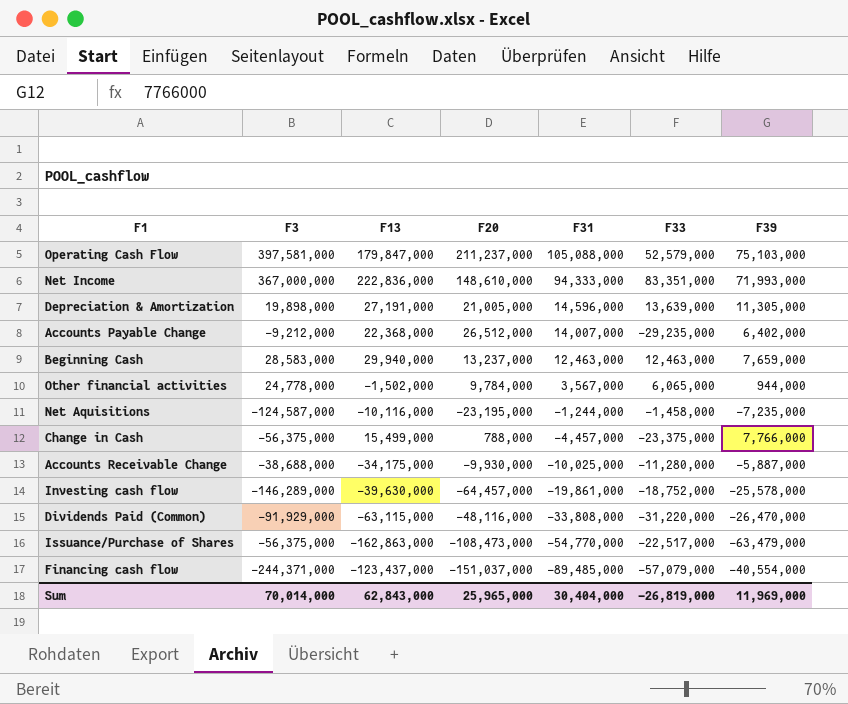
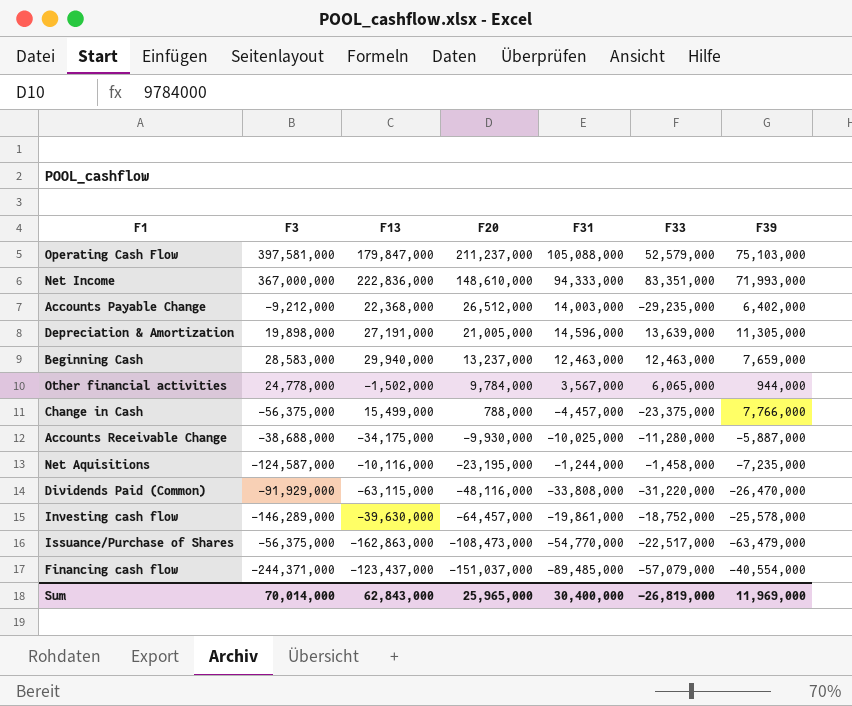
row order: F31 descending -> F20 descending
Accounts Payable Change | F31: 14,007,000 -> 14,003,000
Sum | F31: 30,404,000 -> 30,400,000

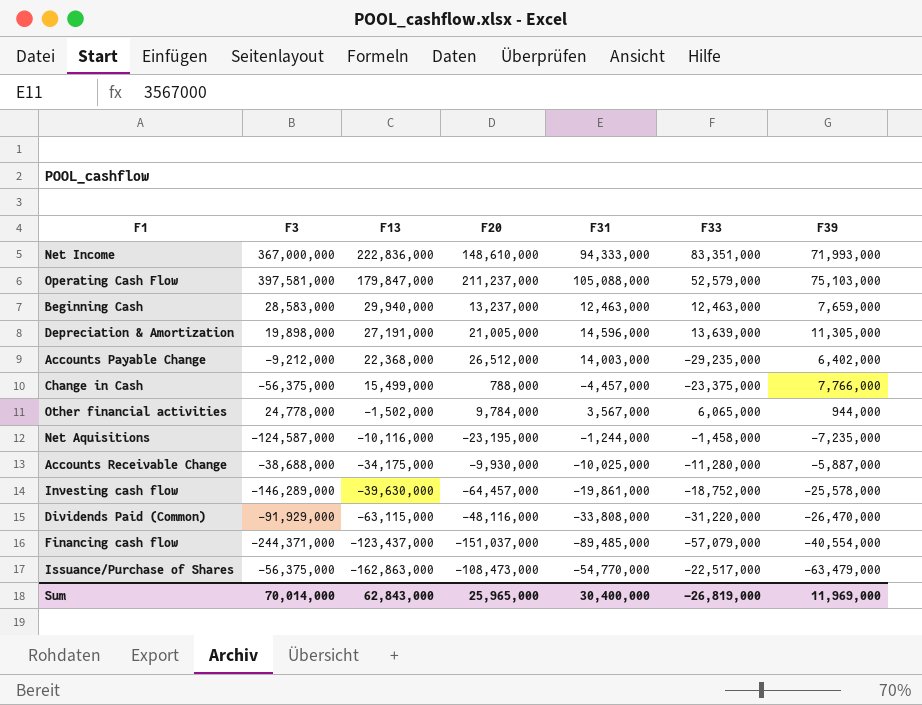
row order: F20 descending -> F13 descending

